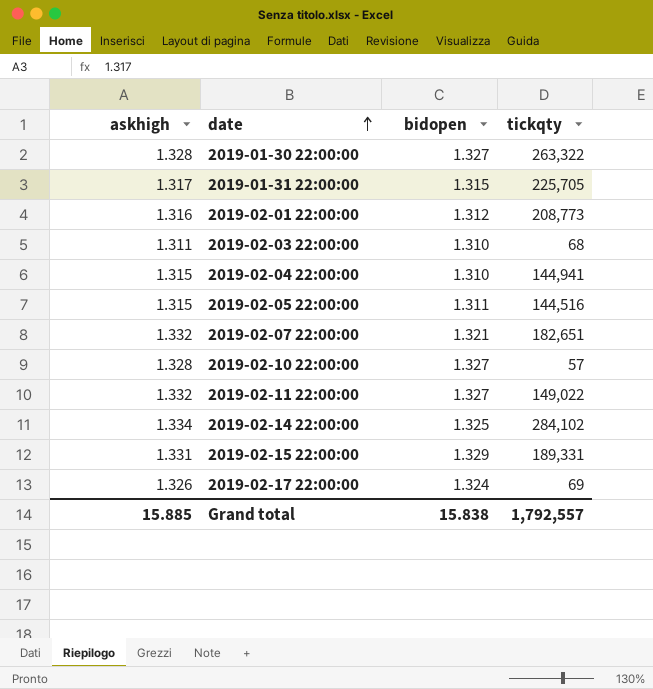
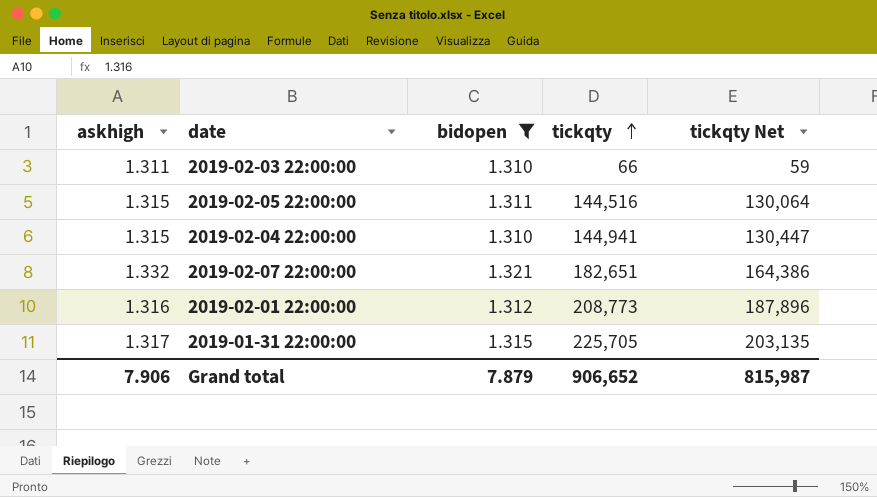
filter: none -> bidopen <= 1.321
row order: date ascending -> tickqty ascending
column tickqty Net | formula: none -> [tickqty] * 0.9
2019-02-03 22:00:00 | tickqty: 68 -> 66
Grand total | askhigh: 15.885 -> 7.906
Grand total | bidopen: 15.838 -> 7.879
Grand total | tickqty: 1,792,557 -> 906,652

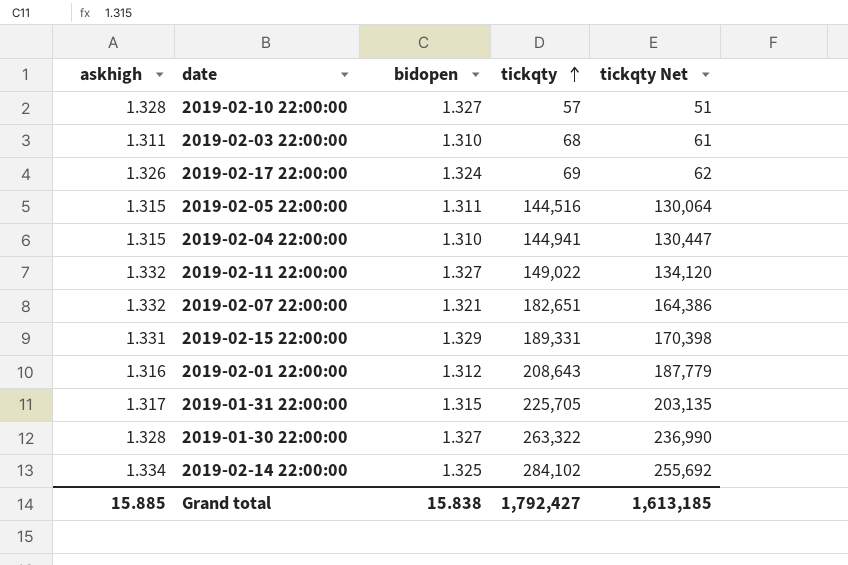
filter: bidopen <= 1.321 -> none
2019-02-03 22:00:00 | tickqty: 66 -> 68
2019-02-03 22:00:00 | tickqty Net: 59 -> 61
2019-02-01 22:00:00 | tickqty: 208,773 -> 208,643
2019-02-01 22:00:00 | tickqty Net: 187,896 -> 187,779
Grand total | askhigh: 7.906 -> 15.885
Grand total | bidopen: 7.879 -> 15.838
Grand total | tickqty: 906,652 -> 1,792,427
Grand total | tickqty Net: 815,987 -> 1,613,185

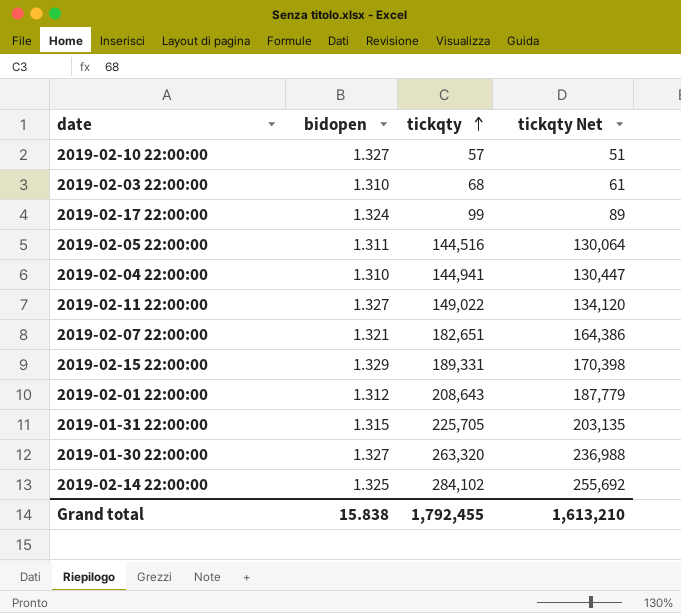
column askhigh | position: 1 -> none
2019-02-17 22:00:00 | tickqty: 69 -> 99
2019-02-17 22:00:00 | tickqty Net: 62 -> 89
2019-01-30 22:00:00 | tickqty: 263,322 -> 263,320
2019-01-30 22:00:00 | tickqty Net: 236,990 -> 236,988
Grand total | tickqty: 1,792,427 -> 1,792,455
Grand total | tickqty Net: 1,613,185 -> 1,613,210

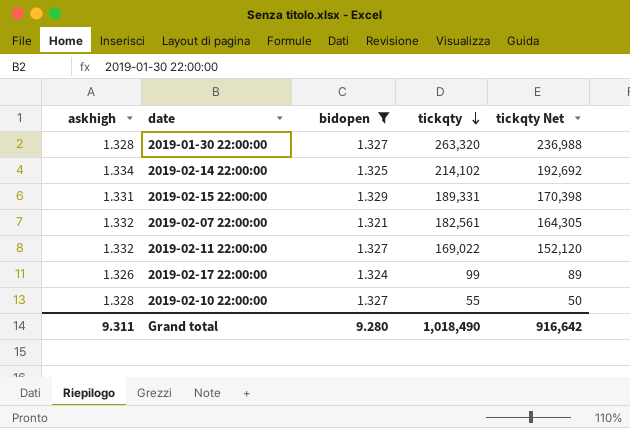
filter: none -> bidopen >= 1.321
row order: tickqty ascending -> tickqty descending
column askhigh | position: none -> 1
2019-02-14 22:00:00 | tickqty: 284,102 -> 214,102
2019-02-14 22:00:00 | tickqty Net: 255,692 -> 192,692
2019-02-07 22:00:00 | tickqty: 182,651 -> 182,561
2019-02-07 22:00:00 | tickqty Net: 164,386 -> 164,305
2019-02-11 22:00:00 | tickqty: 149,022 -> 169,022
2019-02-11 22:00:00 | tickqty Net: 134,120 -> 152,120
2019-02-10 22:00:00 | tickqty: 57 -> 55
2019-02-10 22:00:00 | tickqty Net: 51 -> 50
Grand total | bidopen: 15.838 -> 9.280
Grand total | tickqty: 1,792,455 -> 1,018,490
Grand total | tickqty Net: 1,613,210 -> 916,642

